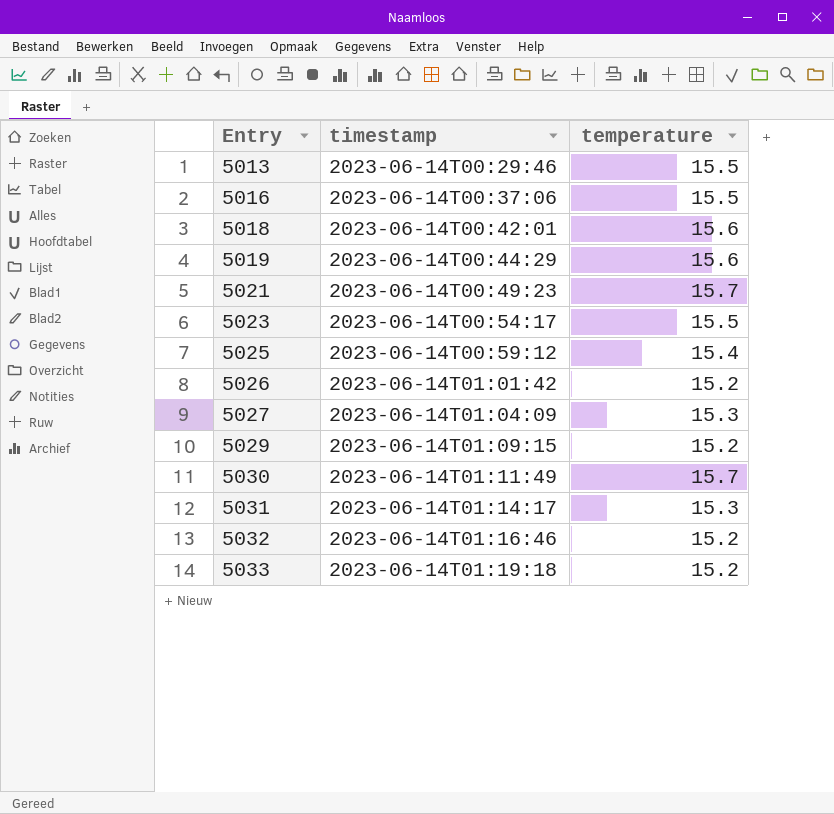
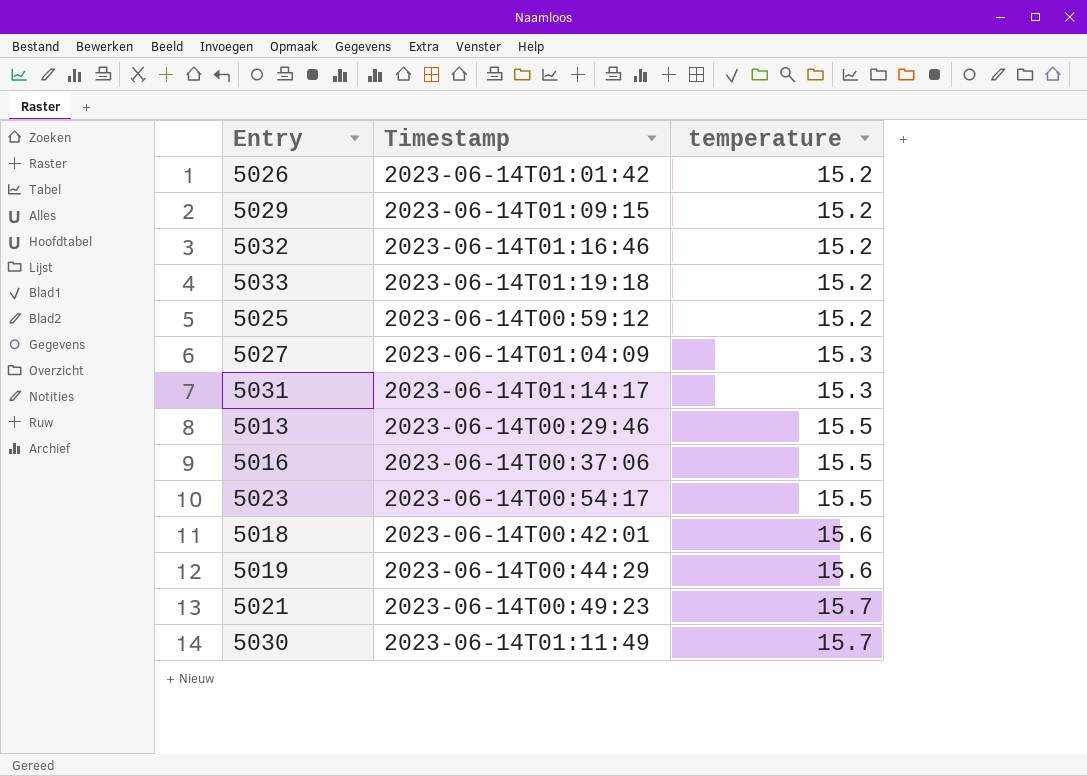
row order: Entry ascending -> temperature ascending
column name: timestamp -> Timestamp
5025 | temperature: 15.4 -> 15.2

